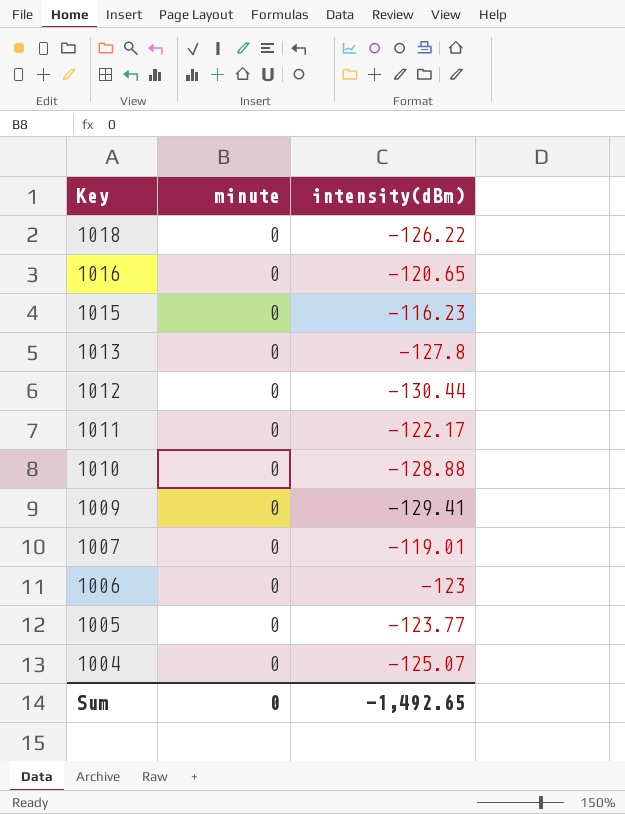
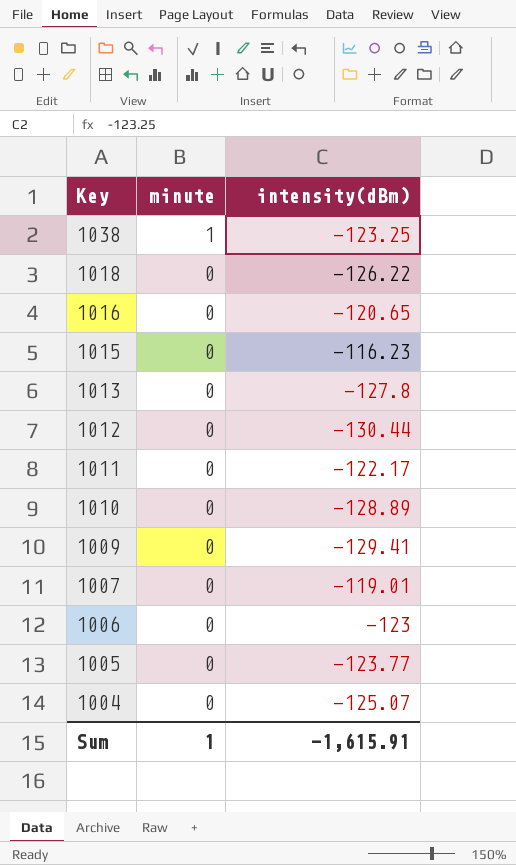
row 1038: none -> 1 | -123.25
1010 | intensity(dBm): -128.88 -> -128.89
Sum | minute: 0 -> 1
Sum | intensity(dBm): -1,492.65 -> -1,615.91

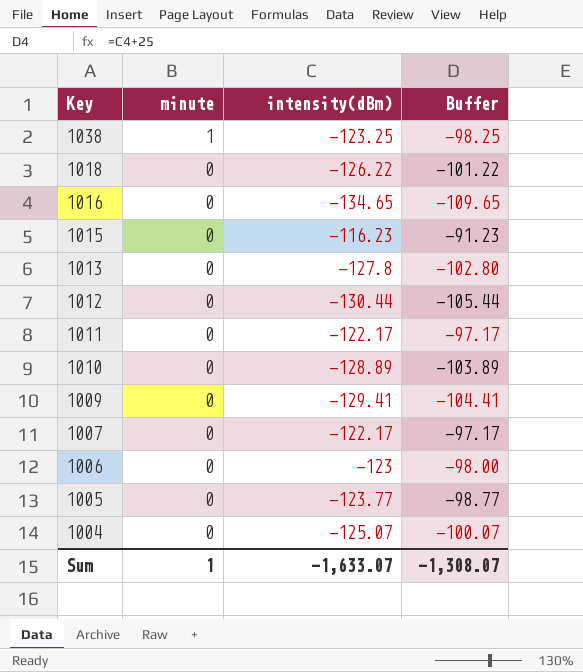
column Buffer | formula: none -> [intensity(dBm)] + 25
1016 | intensity(dBm): -120.65 -> -134.65
1007 | intensity(dBm): -119.01 -> -122.17
Sum | intensity(dBm): -1,615.91 -> -1,633.07

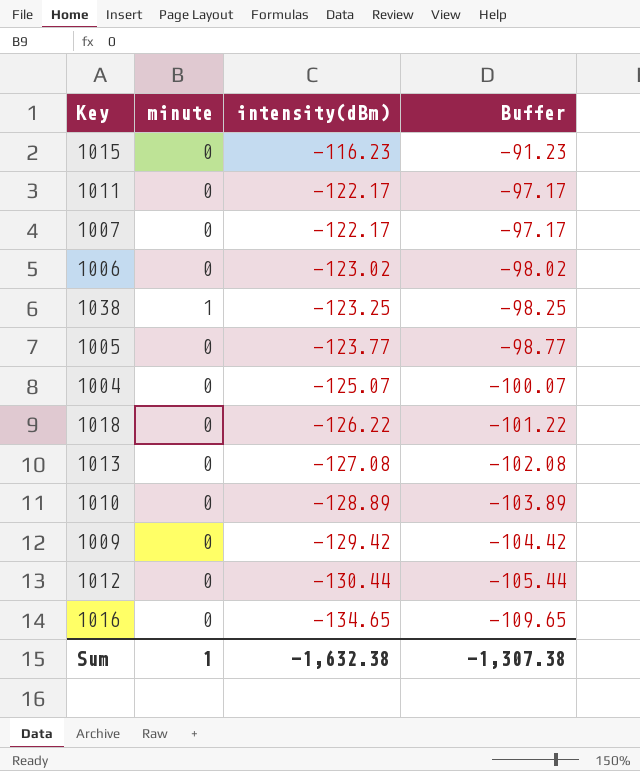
row order: Key descending -> intensity(dBm) descending
1006 | intensity(dBm): -123 -> -123.02
1006 | Buffer: -98.00 -> -98.02
1013 | intensity(dBm): -127.8 -> -127.08
1013 | Buffer: -102.80 -> -102.08
1009 | intensity(dBm): -129.41 -> -129.42
1009 | Buffer: -104.41 -> -104.42
Sum | intensity(dBm): -1,633.07 -> -1,632.38
Sum | Buffer: -1,308.07 -> -1,307.38

